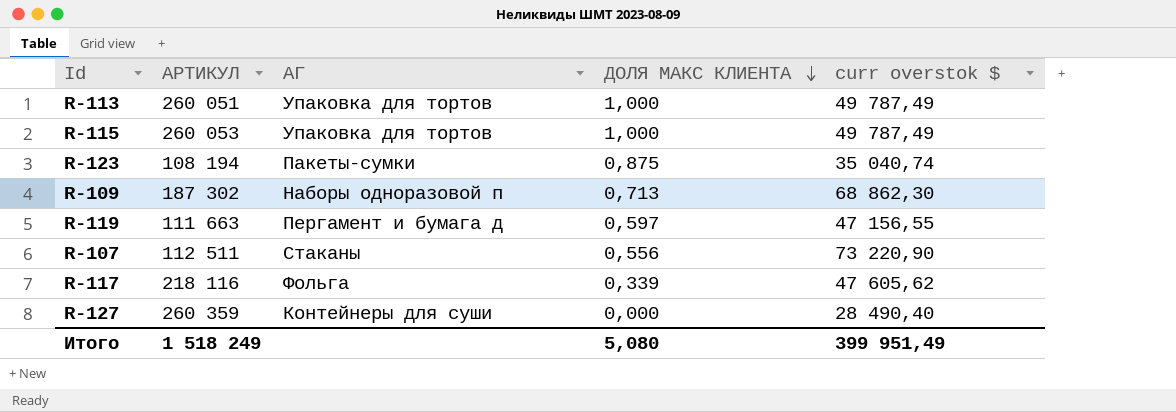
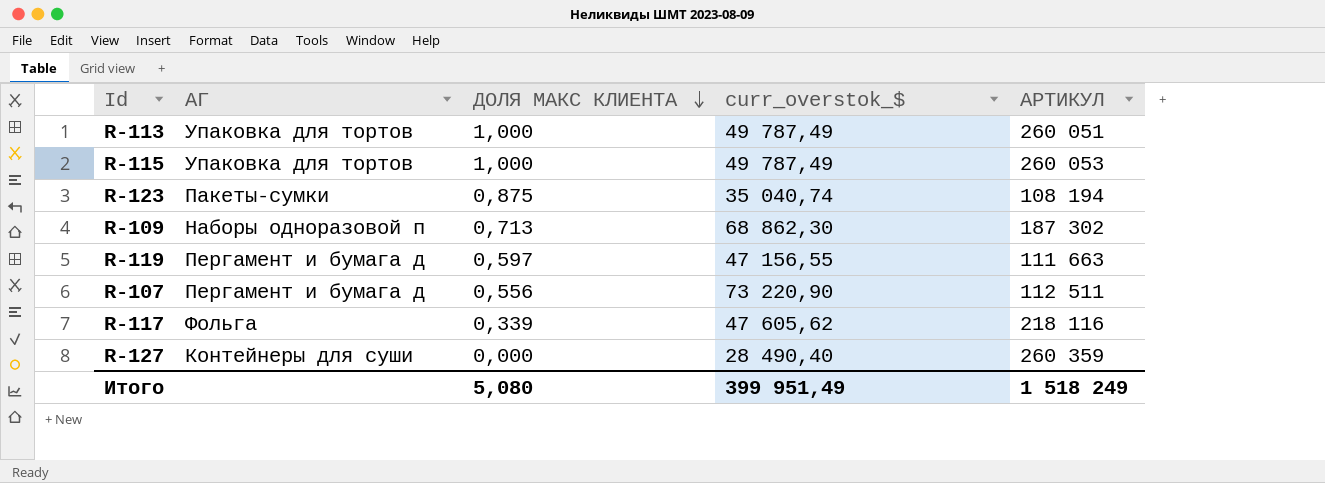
column name: curr overstok $ -> curr_overstok_$
column АРТИКУЛ | position: 2 -> 5
R-107 | АГ: Стаканы -> Пергамент и бумага д

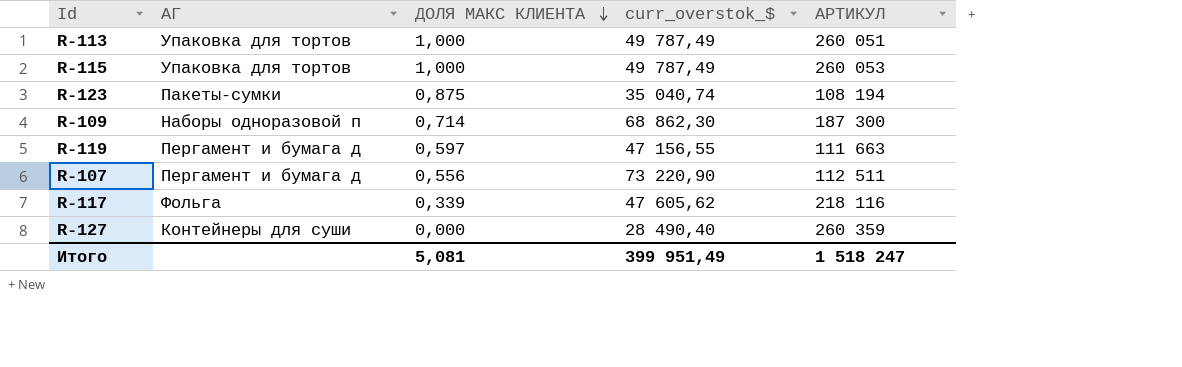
R-109 | ДОЛЯ МАКС КЛИЕНТА: 0,713 -> 0,714
R-109 | АРТИКУЛ: 187 302 -> 187 300
Итого | ДОЛЯ МАКС КЛИЕНТА: 5,080 -> 5,081
Итого | АРТИКУЛ: 1 518 249 -> 1 518 247

